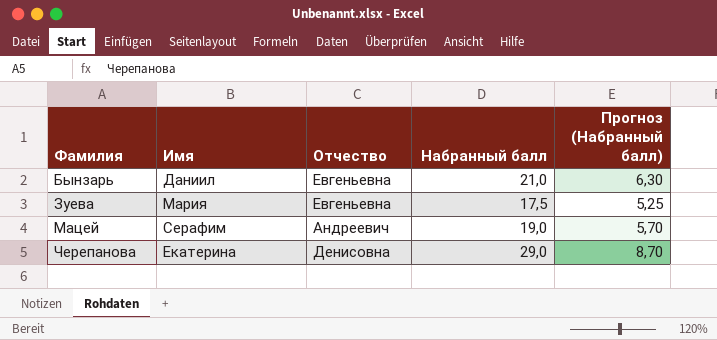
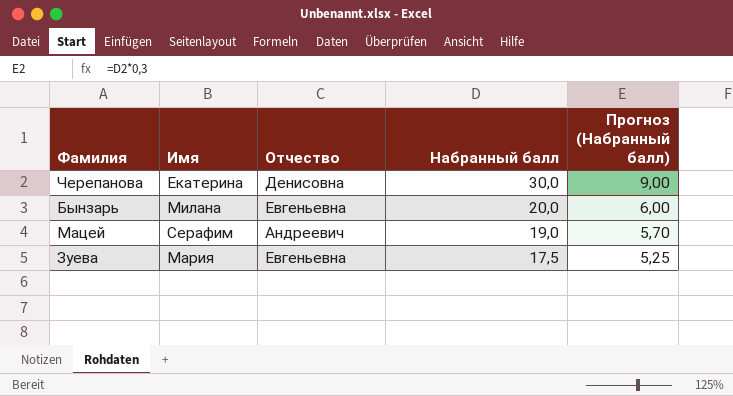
row order: Фамилия ascending -> Набранный балл descending
Черепанова | Набранный балл: 29,0 -> 30,0
Черепанова | Прогноз (Набранный балл): 8,70 -> 9,00
Бынзарь | Имя: Даниил -> Милана
Бынзарь | Набранный балл: 21,0 -> 20,0
Бынзарь | Прогноз (Набранный балл): 6,30 -> 6,00

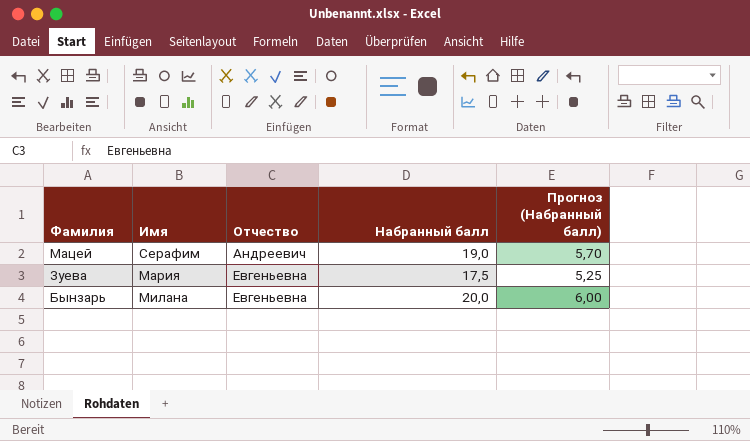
row order: Набранный балл descending -> Фамилия descending
row Черепанова: Екатерина | Денисовна | 30,0 | 9,00 -> none

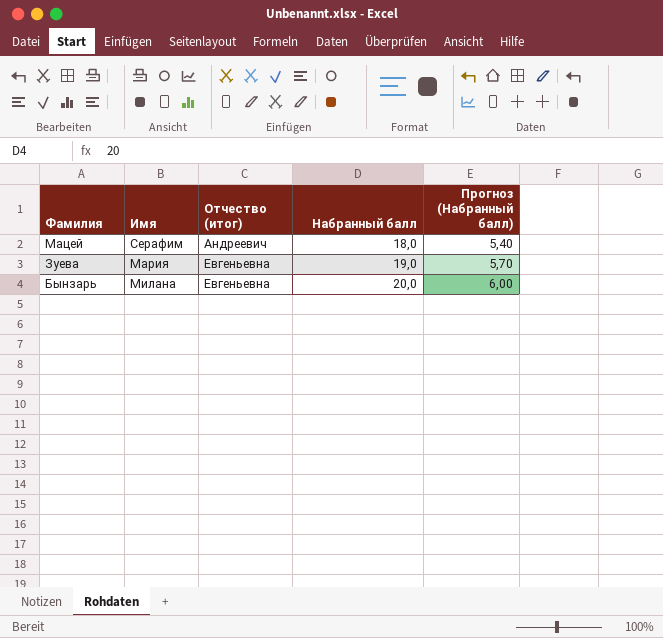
column name: Отчество -> Отчество (итог)
Мацей | Набранный балл: 19,0 -> 18,0
Мацей | Прогноз (Набранный балл): 5,70 -> 5,40
Зуева | Набранный балл: 17,5 -> 19,0
Зуева | Прогноз (Набранный балл): 5,25 -> 5,70

